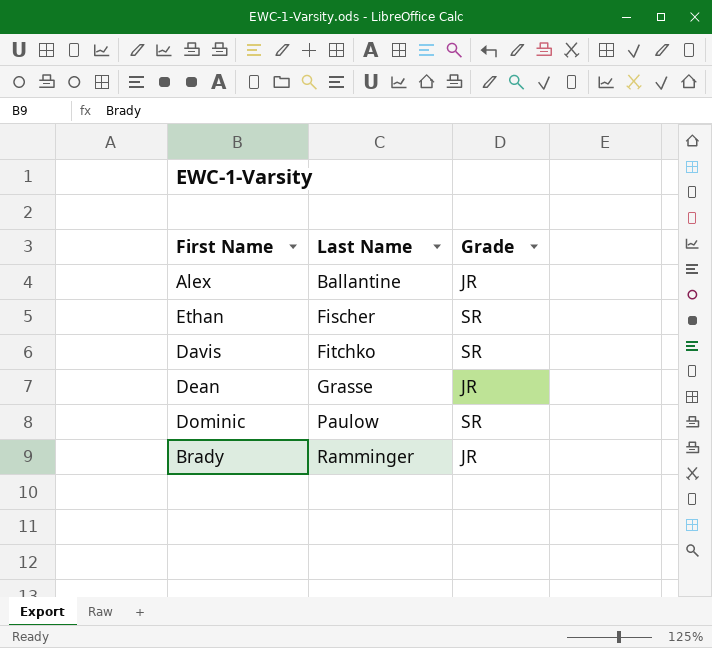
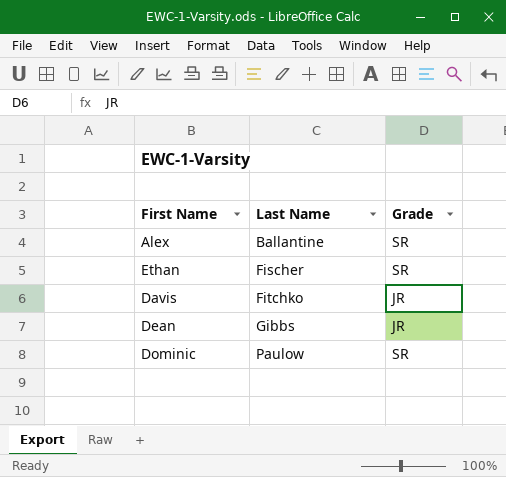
row Brady: Ramminger | JR -> none
Alex | Grade: JR -> SR
Davis | Grade: SR -> JR
Dean | Last Name: Grasse -> Gibbs

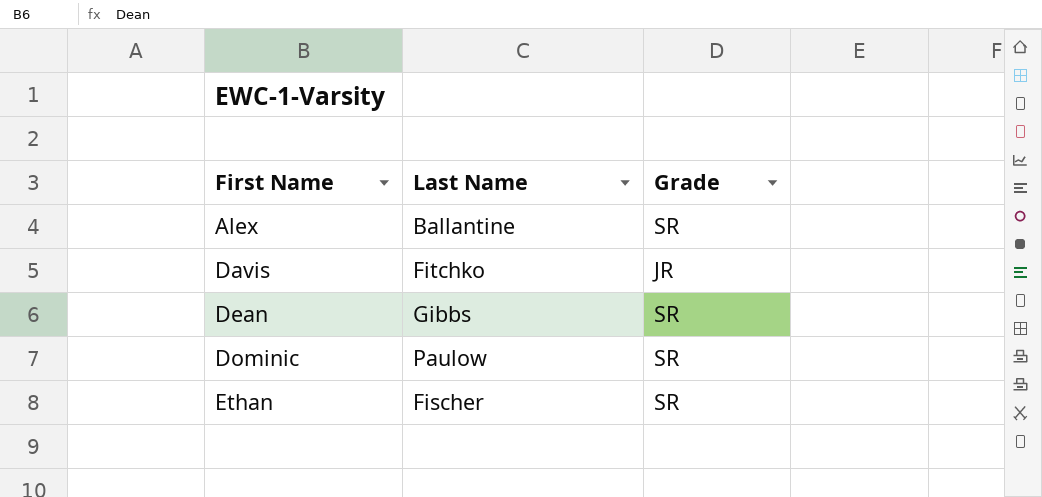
row order: Last Name ascending -> First Name ascending
Dean | Grade: JR -> SR

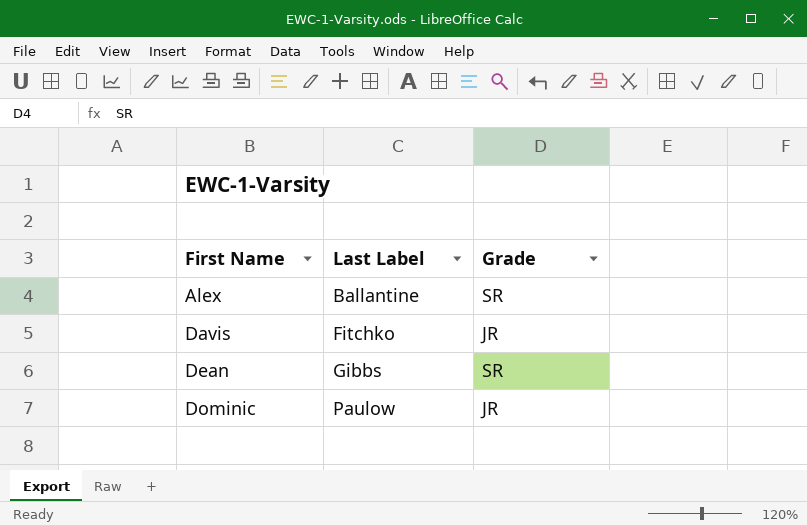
column name: Last Name -> Last Label
row Ethan: Fischer | SR -> none
Dominic | Grade: SR -> JR

